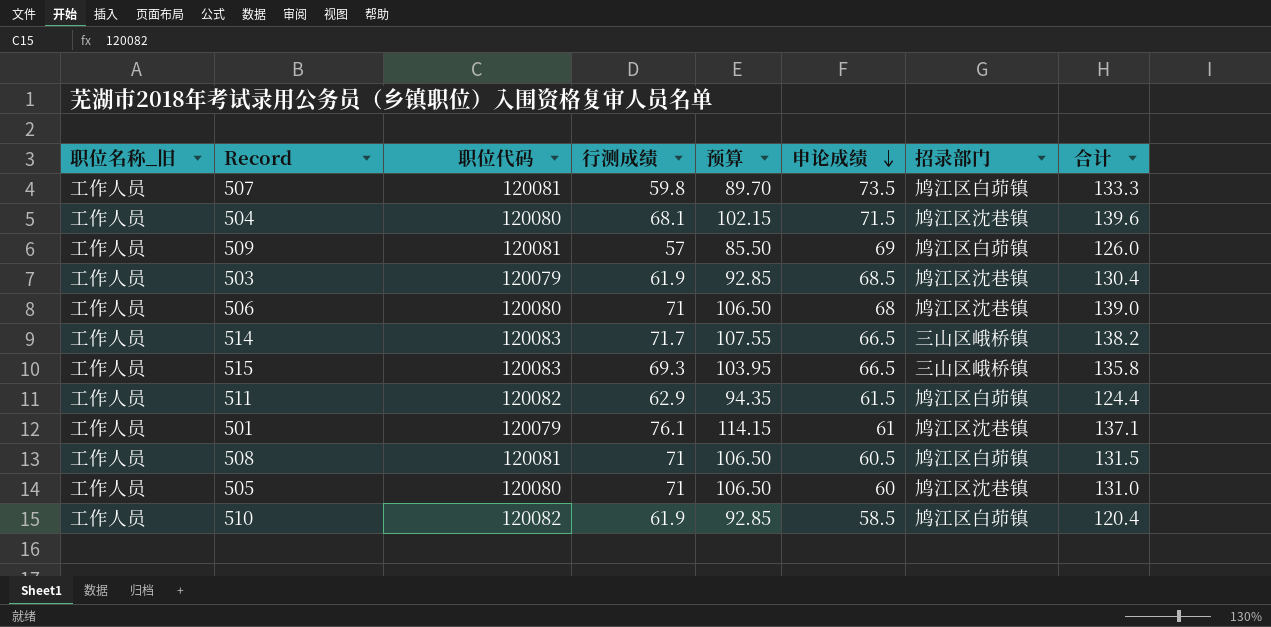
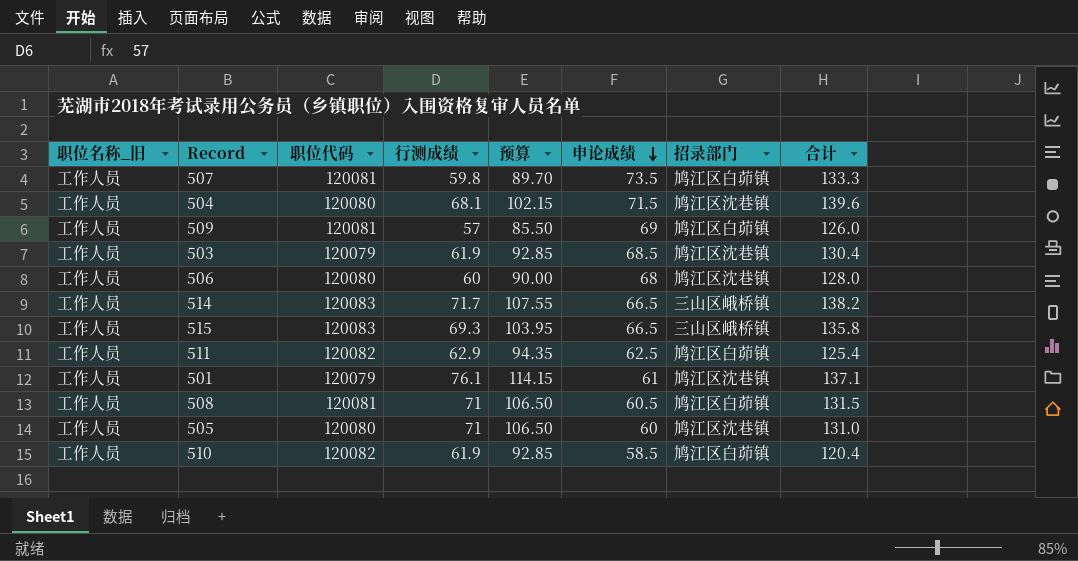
506 | 行测成绩: 71 -> 60
506 | 预算: 106.50 -> 90.00
506 | 合计: 139.0 -> 128.0
511 | 申论成绩: 61.5 -> 62.5
511 | 合计: 124.4 -> 125.4

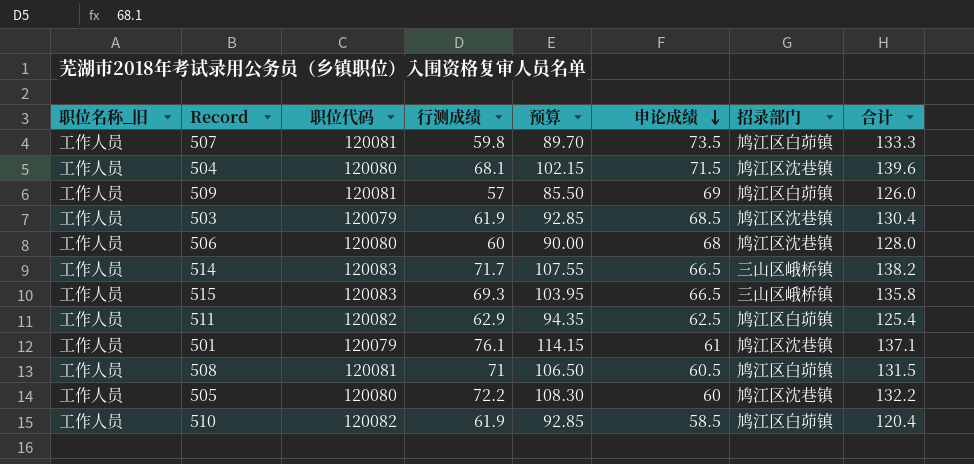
505 | 行测成绩: 71 -> 72.2
505 | 预算: 106.50 -> 108.30
505 | 合计: 131.0 -> 132.2

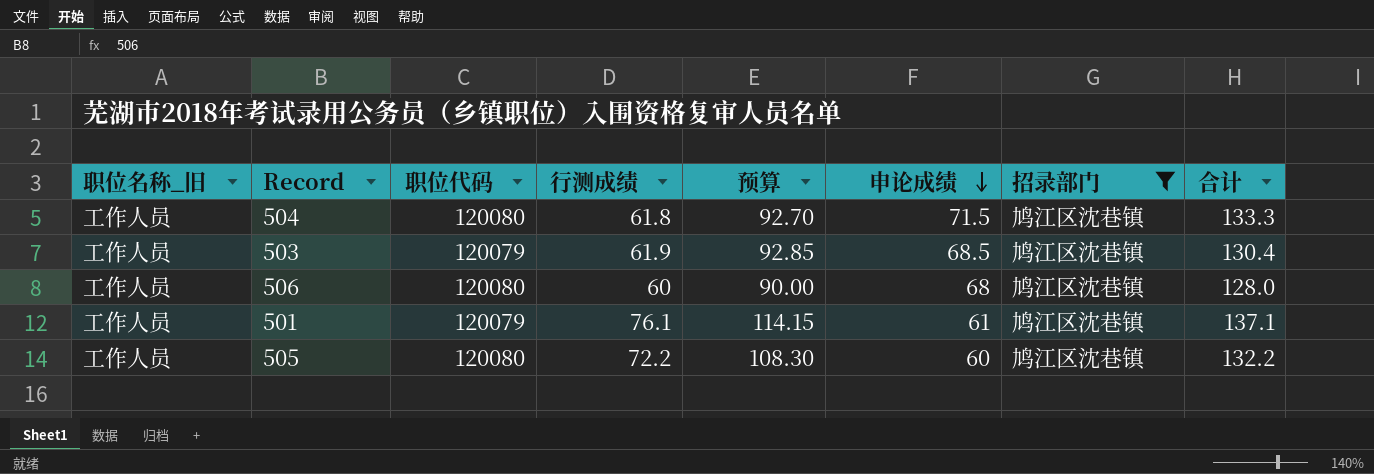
filter: none -> 招录部门 = 鸠江区沈巷镇
504 | 行测成绩: 68.1 -> 61.8
504 | 预算: 102.15 -> 92.70
504 | 合计: 139.6 -> 133.3

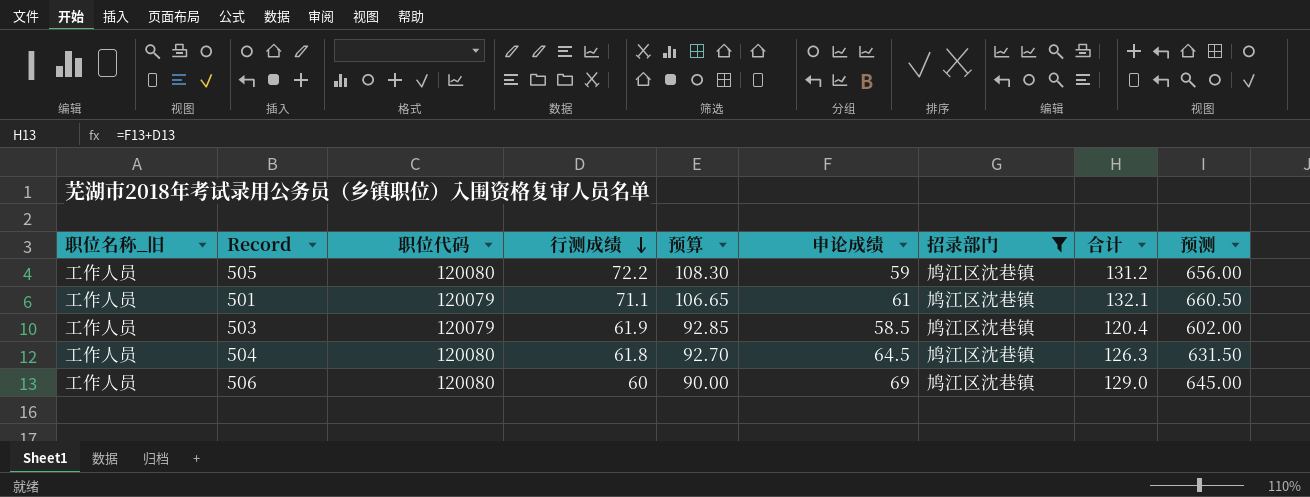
row order: 申论成绩 descending -> 行测成绩 descending
column 预测 | formula: none -> [合计] * 5
505 | 申论成绩: 60 -> 59
505 | 合计: 132.2 -> 131.2
501 | 行测成绩: 76.1 -> 71.1
501 | 预算: 114.15 -> 106.65
501 | 合计: 137.1 -> 132.1
503 | 申论成绩: 68.5 -> 58.5
503 | 合计: 130.4 -> 120.4
504 | 申论成绩: 71.5 -> 64.5
504 | 合计: 133.3 -> 126.3
506 | 申论成绩: 68 -> 69
506 | 合计: 128.0 -> 129.0

